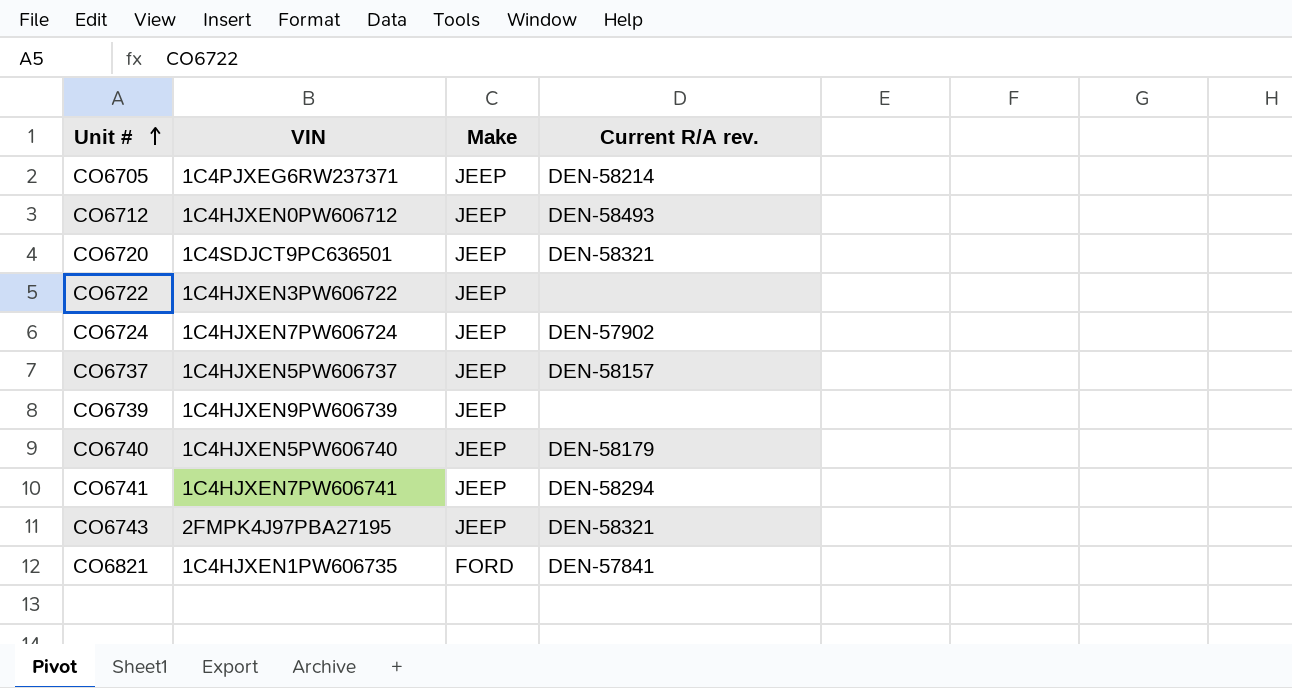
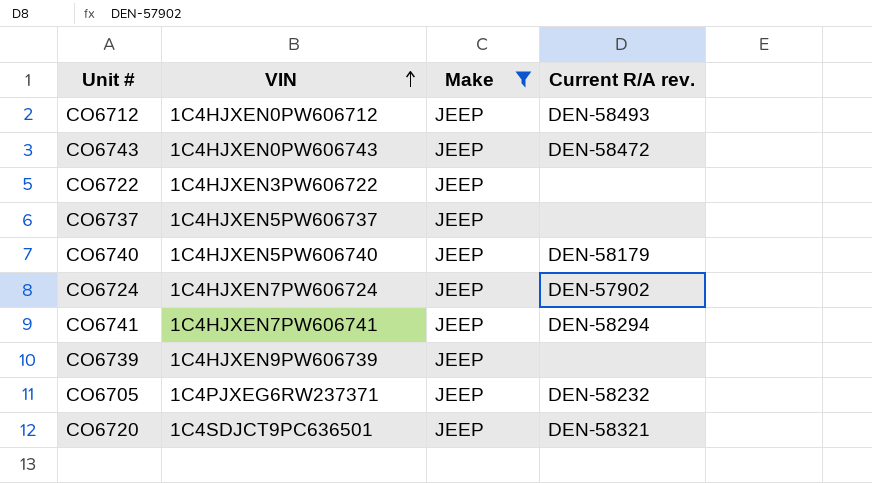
filter: none -> Make = JEEP
row order: Unit # ascending -> VIN ascending
CO6743 | VIN: 2FMPK4J97PBA27195 -> 1C4HJXEN0PW606743
CO6743 | Current R/A rev.: DEN-58321 -> DEN-58472
CO6737 | Current R/A rev.: DEN-58157 -> none
CO6705 | Current R/A rev.: DEN-58214 -> DEN-58232

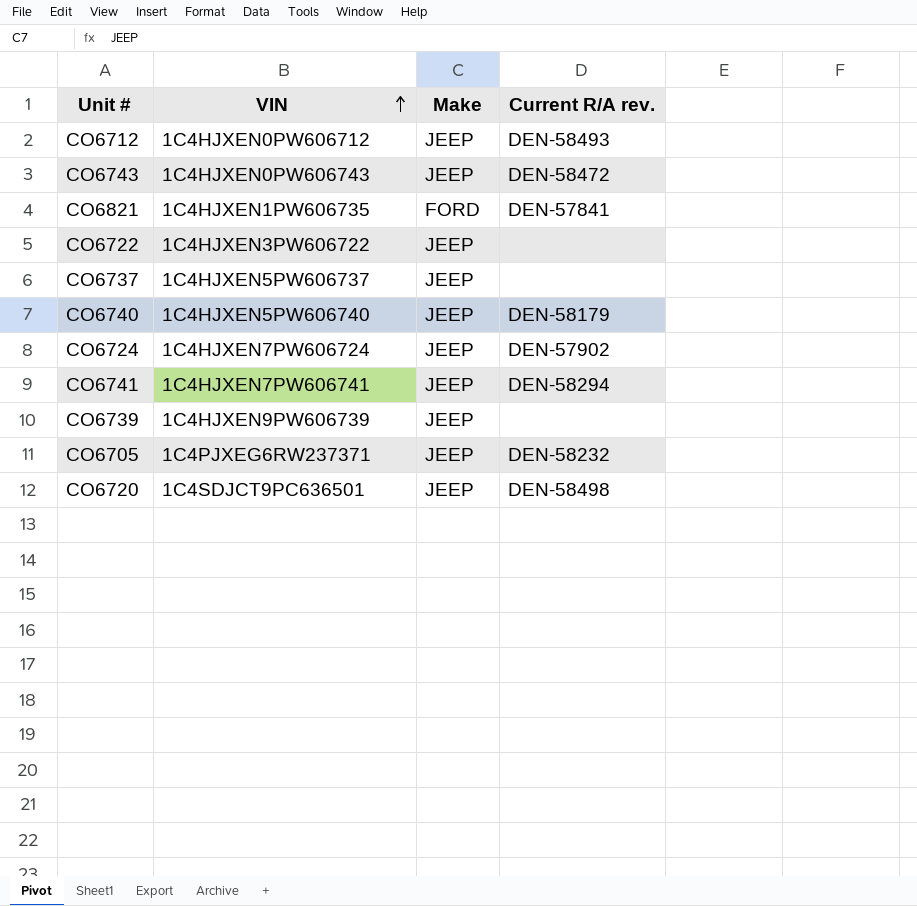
filter: Make = JEEP -> none
CO6720 | Current R/A rev.: DEN-58321 -> DEN-58498

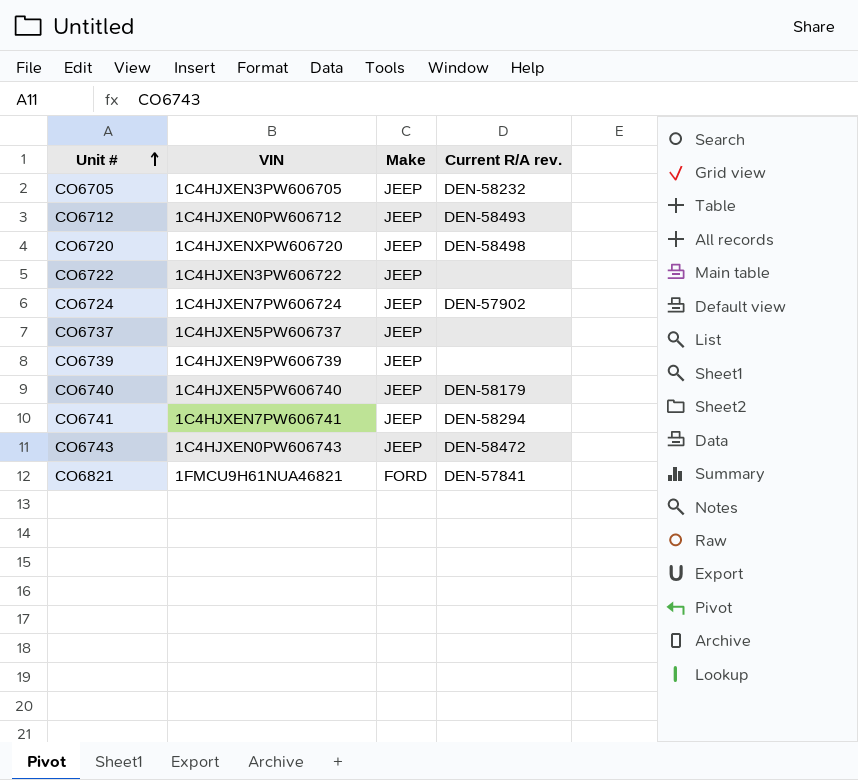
row order: VIN ascending -> Unit # ascending
CO6705 | VIN: 1C4PJXEG6RW237371 -> 1C4HJXEN3PW606705
CO6720 | VIN: 1C4SDJCT9PC636501 -> 1C4HJXENXPW606720
CO6821 | VIN: 1C4HJXEN1PW606735 -> 1FMCU9H61NUA46821

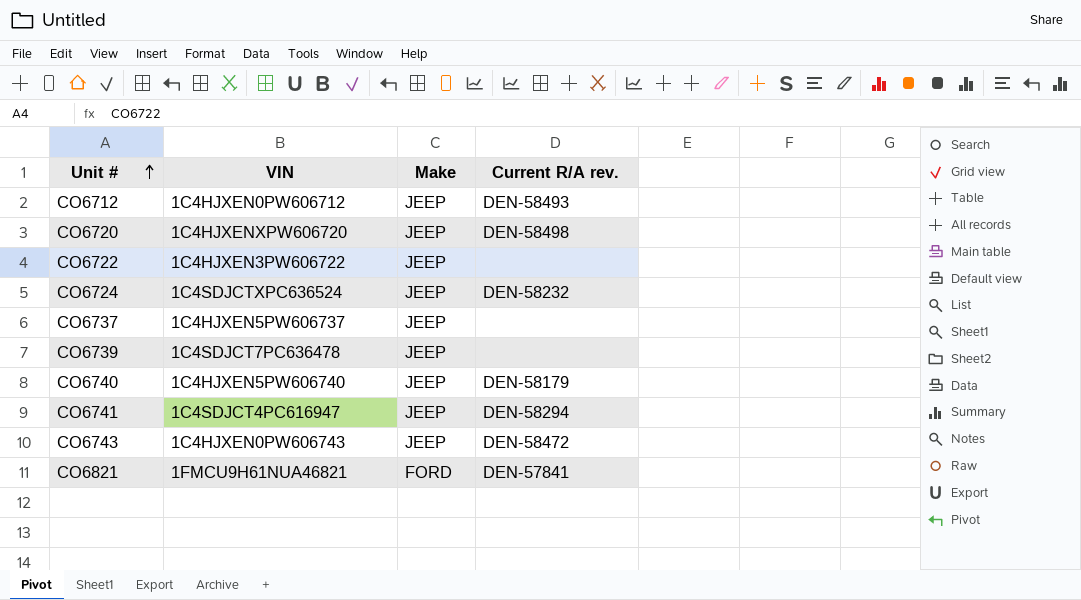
row CO6705: 1C4HJXEN3PW606705 | JEEP | DEN-58232 -> none
CO6724 | VIN: 1C4HJXEN7PW606724 -> 1C4SDJCTXPC636524
CO6724 | Current R/A rev.: DEN-57902 -> DEN-58232
CO6739 | VIN: 1C4HJXEN9PW606739 -> 1C4SDJCT7PC636478
CO6741 | VIN: 1C4HJXEN7PW606741 -> 1C4SDJCT4PC616947

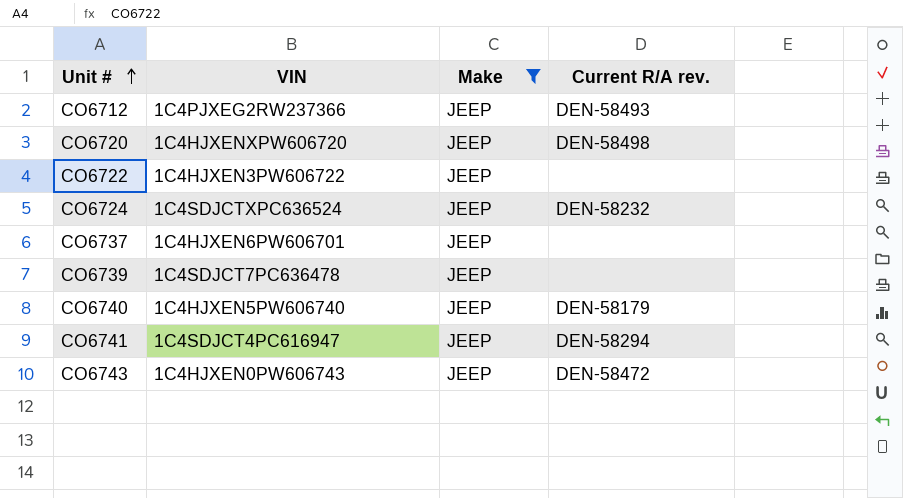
filter: none -> Make = JEEP
CO6712 | VIN: 1C4HJXEN0PW606712 -> 1C4PJXEG2RW237366
CO6737 | VIN: 1C4HJXEN5PW606737 -> 1C4HJXEN6PW606701

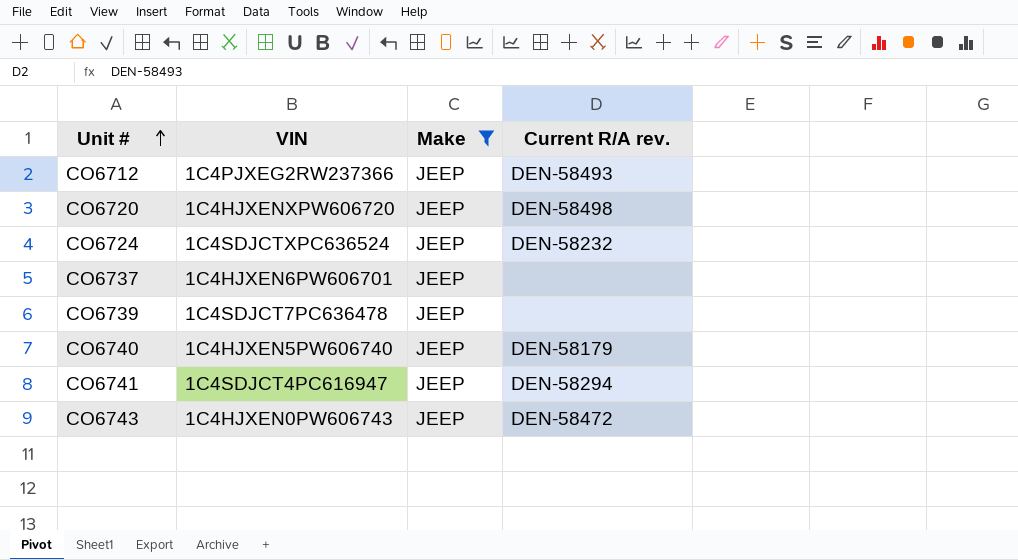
row CO6722: 1C4HJXEN3PW606722 | JEEP | none -> none

